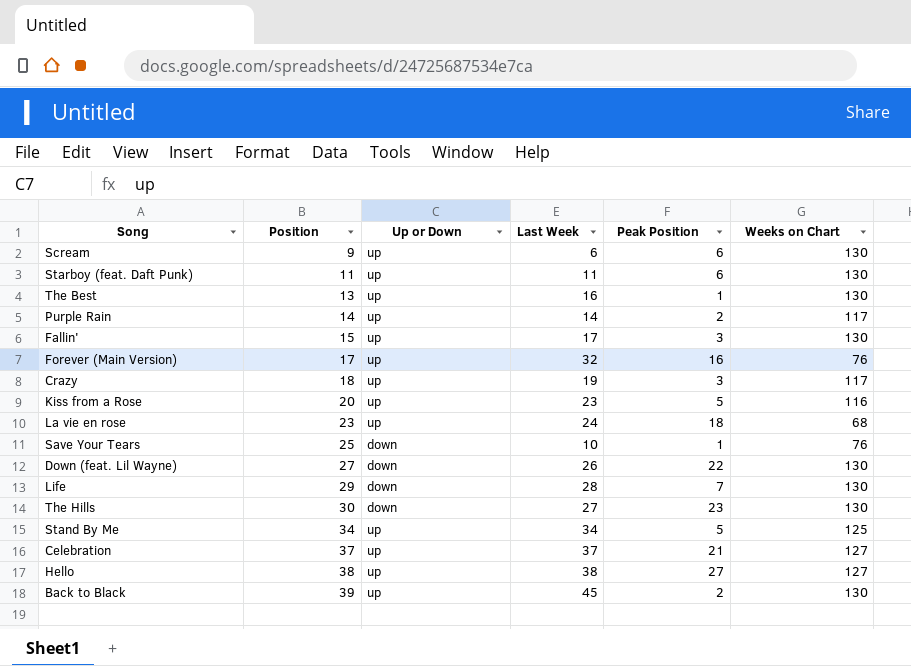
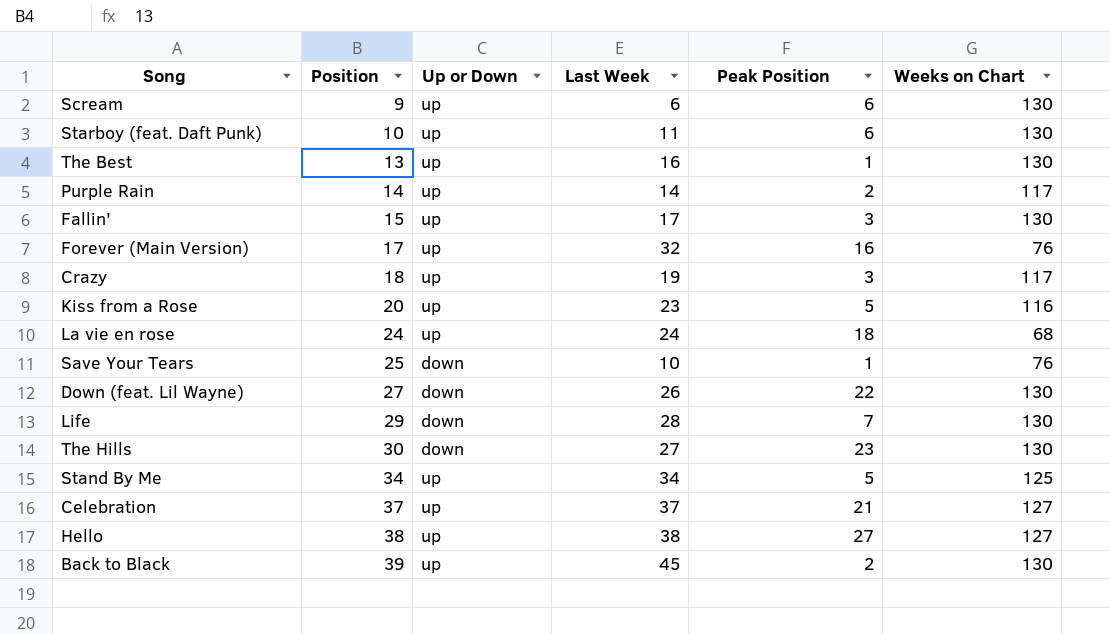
Starboy (feat. Daft Punk) | Position: 11 -> 10
La vie en rose | Position: 23 -> 24

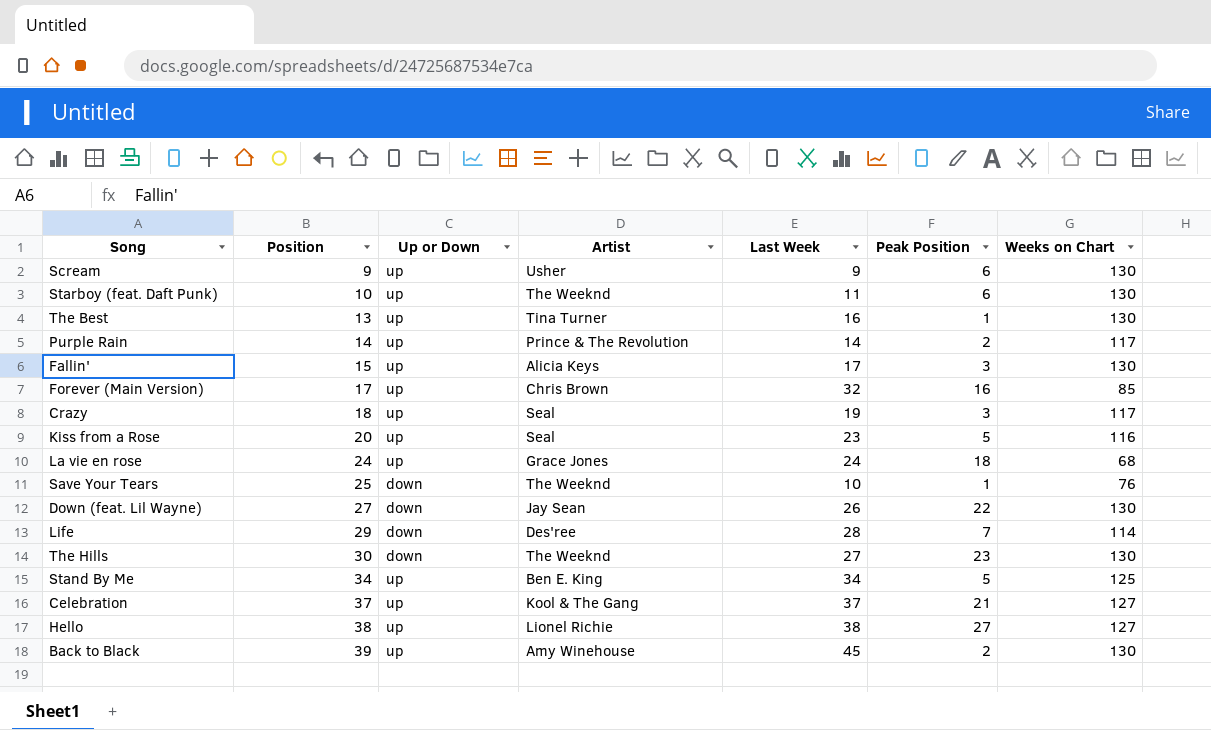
column Artist | position: none -> 4
Scream | Last Week: 6 -> 9
Forever (Main Version) | Weeks on Chart: 76 -> 85
Life | Weeks on Chart: 130 -> 114

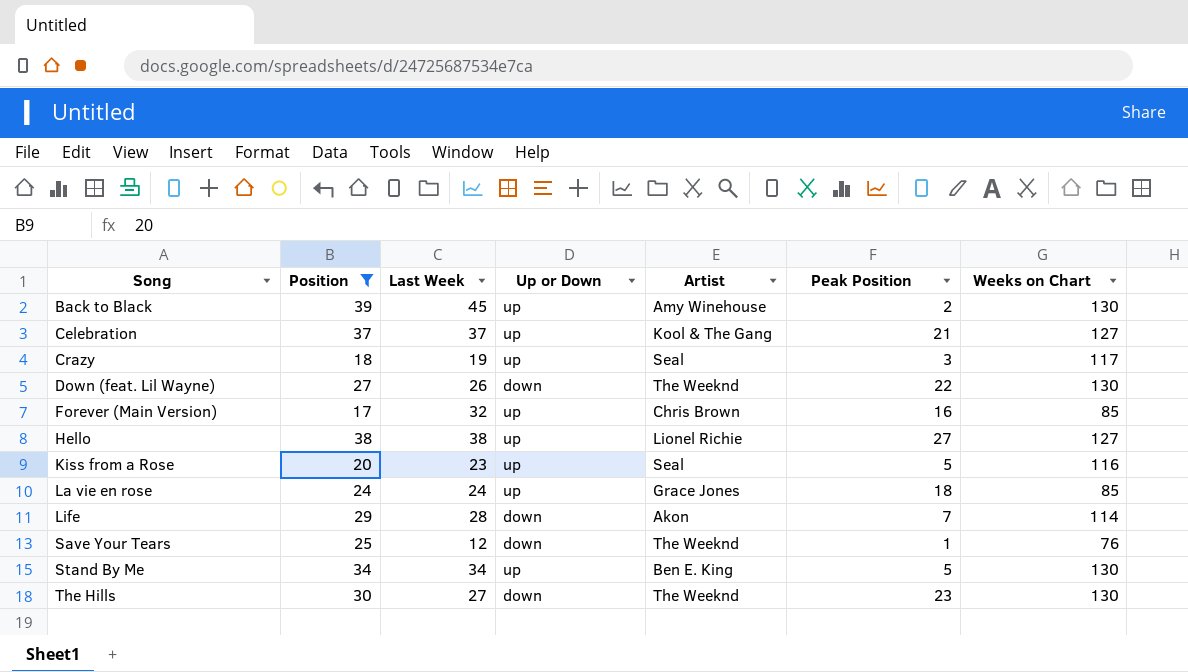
filter: none -> Position >= 17
row order: Position ascending -> Song ascending
column Last Week | position: 5 -> 3
Down (feat. Lil Wayne) | Artist: Jay Sean -> The Weeknd
La vie en rose | Weeks on Chart: 68 -> 85
Life | Artist: Des'ree -> Akon
Save Your Tears | Last Week: 10 -> 12
Stand By Me | Weeks on Chart: 125 -> 130

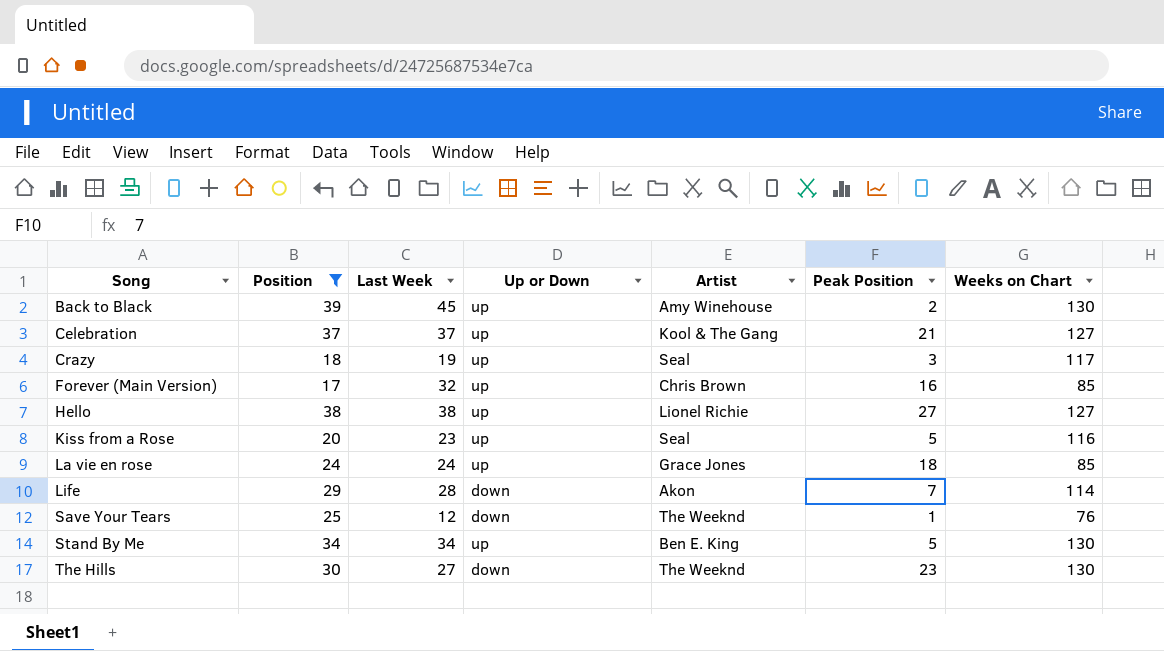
row Down (feat. Lil Wayne): 27 | 26 | down | The Weeknd | 22 | 130 -> none

